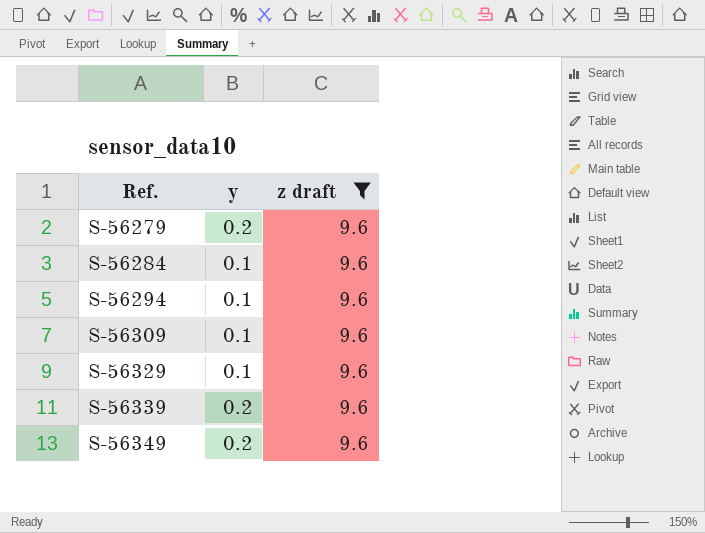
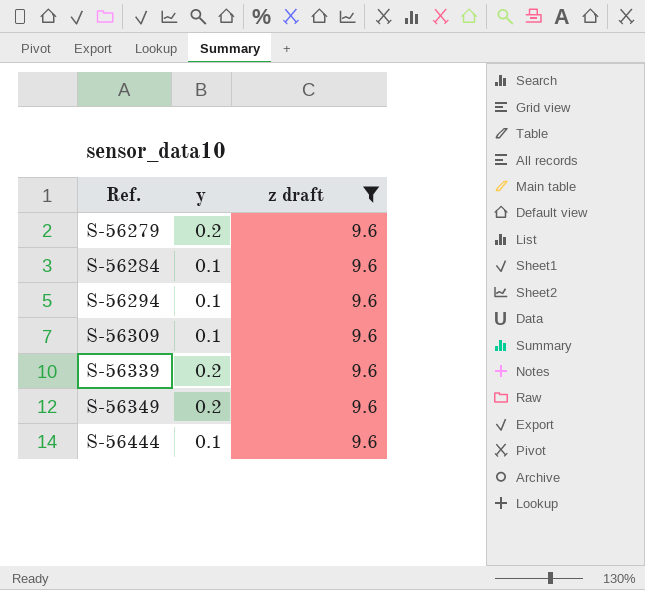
row S-56329: 0.1 | 9.6 -> none
row S-56444: none -> 0.1 | 9.6

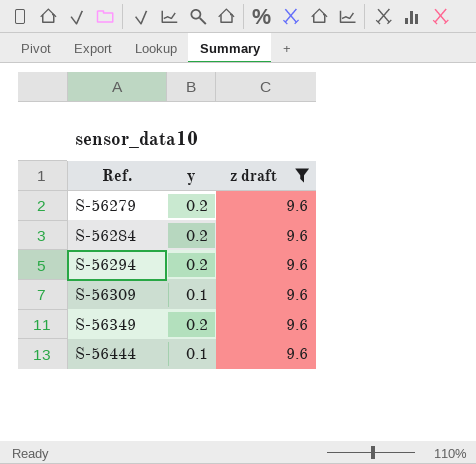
row S-56339: 0.2 | 9.6 -> none
S-56284 | y: 0.1 -> 0.2
S-56294 | y: 0.1 -> 0.2

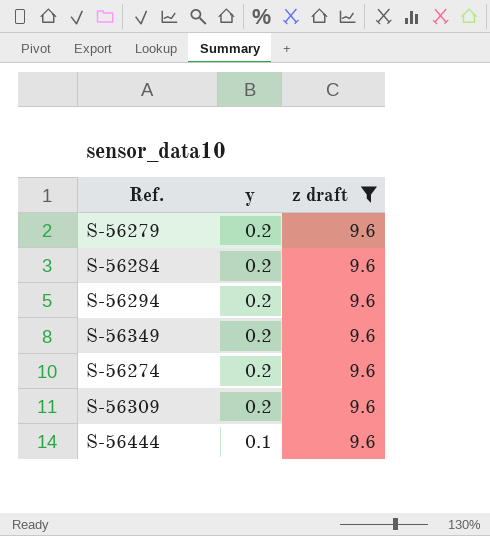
row order: Ref. ascending -> y descending
row S-56274: none -> 0.2 | 9.6
S-56309 | y: 0.1 -> 0.2

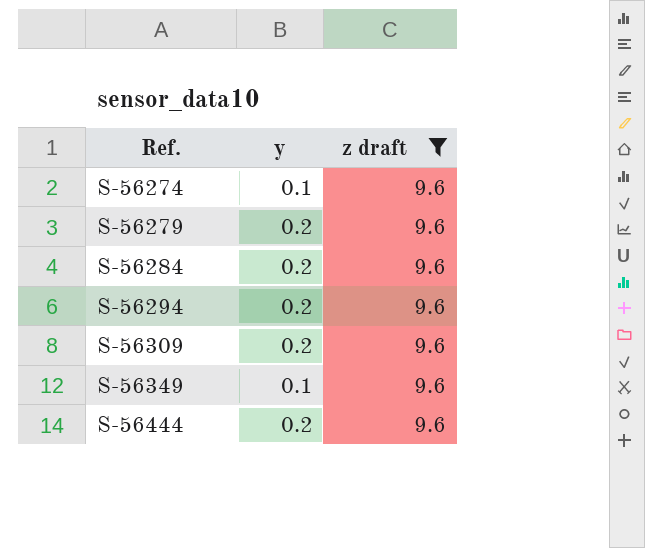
row order: y descending -> Ref. ascending
S-56274 | y: 0.2 -> 0.1
S-56349 | y: 0.2 -> 0.1
S-56444 | y: 0.1 -> 0.2

